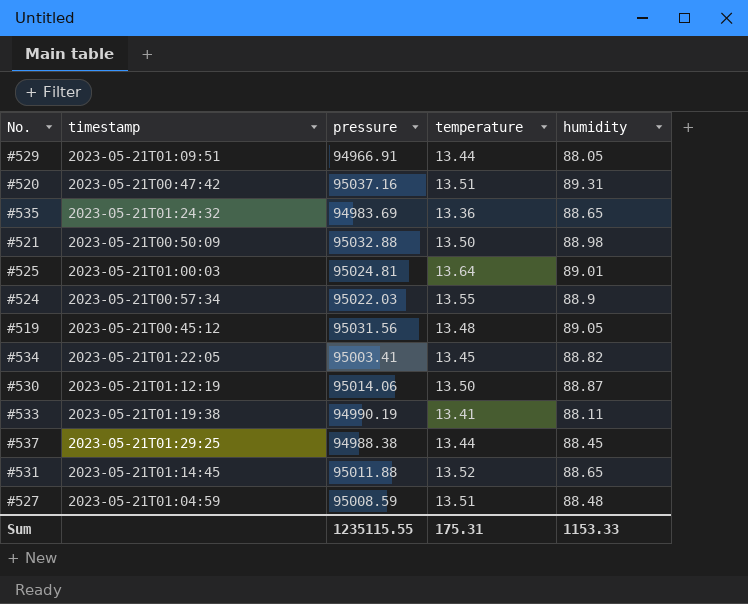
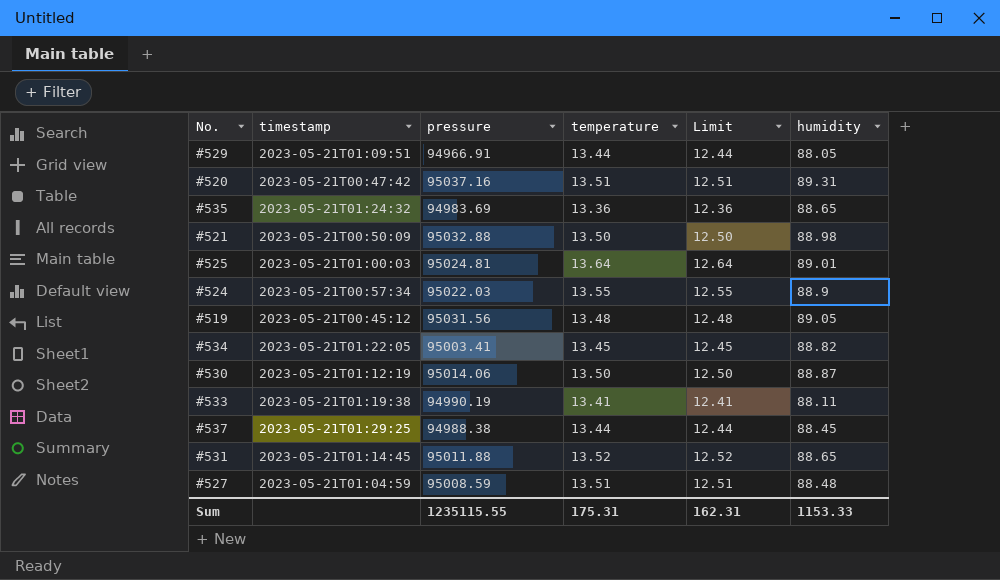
column Limit | formula: none -> [temperature] - 1

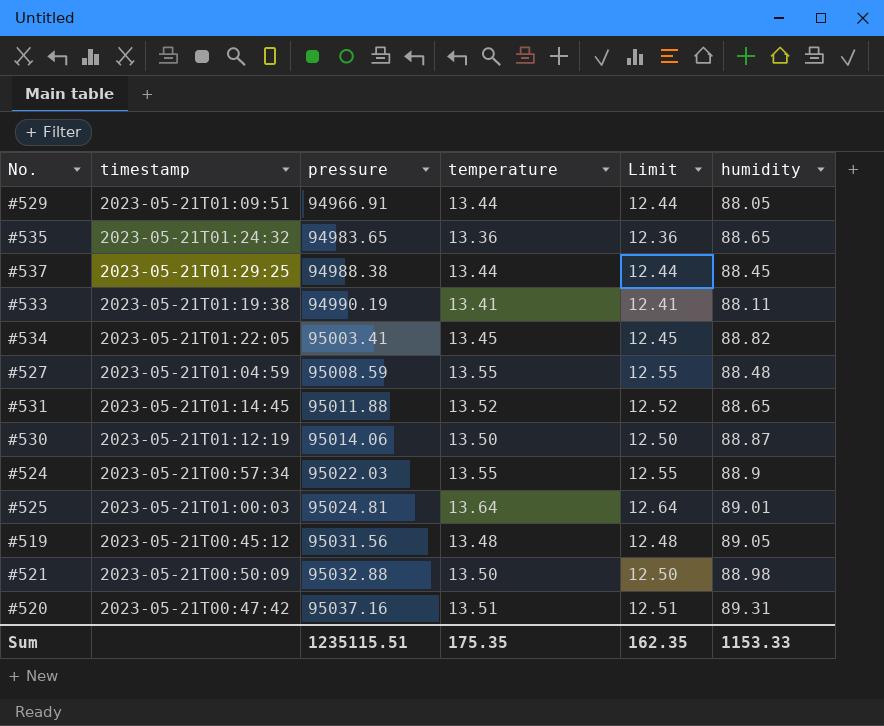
row order: none -> pressure ascending
#535 | pressure: 94983.69 -> 94983.65
#527 | temperature: 13.51 -> 13.55
#527 | Limit: 12.51 -> 12.55
Sum | pressure: 1235115.55 -> 1235115.51
Sum | temperature: 175.31 -> 175.35
Sum | Limit: 162.31 -> 162.35

